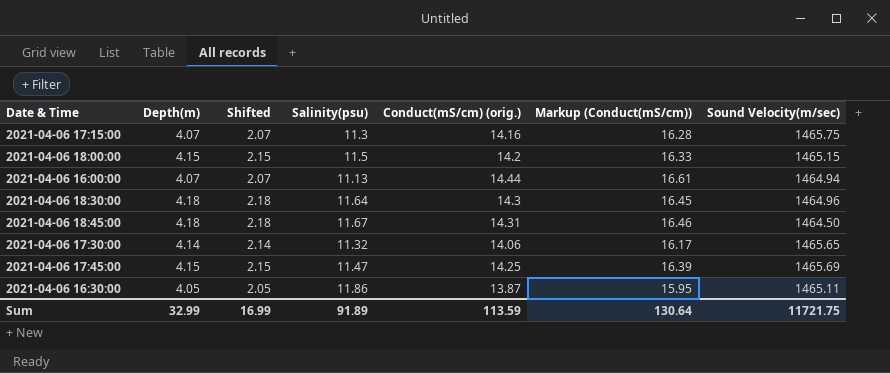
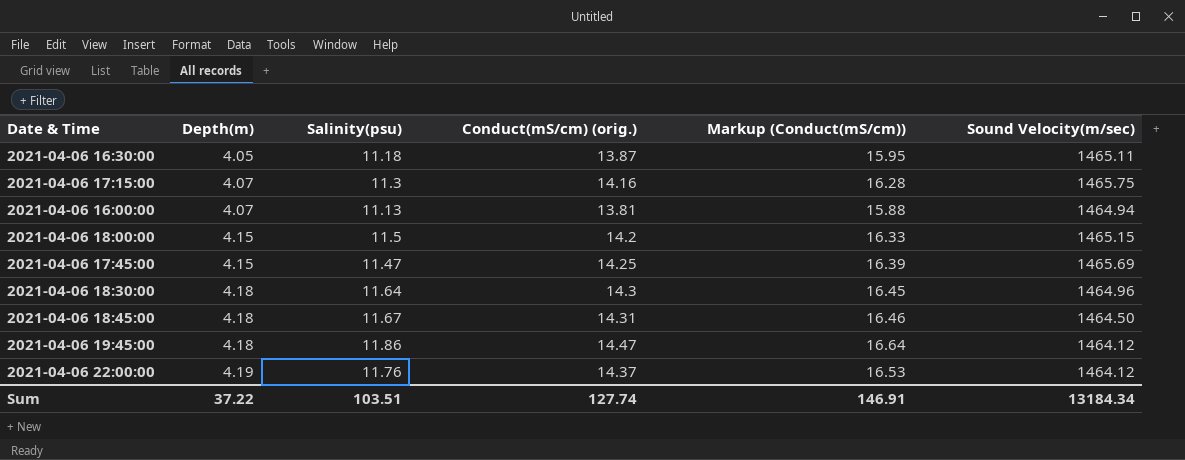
row order: none -> Depth(m) ascending
column Shifted | formula: [Depth(m)] - 2 -> none
row 2021-04-06 17:30:00: 4.14 | 2.14 | 11.32 | 14.06 | 16.17 | 1465.65 -> none
2021-04-06 16:30:00 | Salinity(psu): 11.86 -> 11.18
2021-04-06 16:00:00 | Conduct(mS/cm) (orig.): 14.44 -> 13.81
2021-04-06 16:00:00 | Markup (Conduct(mS/cm)): 16.61 -> 15.88
row 2021-04-06 19:45:00: none -> 4.18 | 11.86 | 14.47 | 16.64 | 1464.12
row 2021-04-06 22:00:00: none -> 4.19 | 11.76 | 14.37 | 16.53 | 1464.12
Sum | Depth(m): 32.99 -> 37.22
Sum | Salinity(psu): 91.89 -> 103.51
Sum | Conduct(mS/cm) (orig.): 113.59 -> 127.74
Sum | Markup (Conduct(mS/cm)): 130.64 -> 146.91
Sum | Sound Velocity(m/sec): 11721.75 -> 13184.34

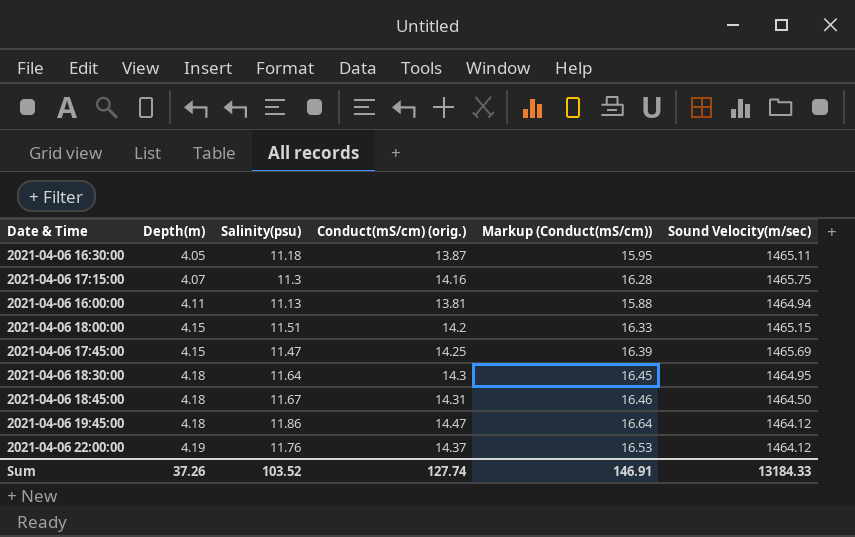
2021-04-06 16:00:00 | Depth(m): 4.07 -> 4.11
2021-04-06 18:00:00 | Salinity(psu): 11.5 -> 11.51
2021-04-06 18:30:00 | Sound Velocity(m/sec): 1464.96 -> 1464.95
Sum | Depth(m): 37.22 -> 37.26
Sum | Salinity(psu): 103.51 -> 103.52
Sum | Sound Velocity(m/sec): 13184.34 -> 13184.33

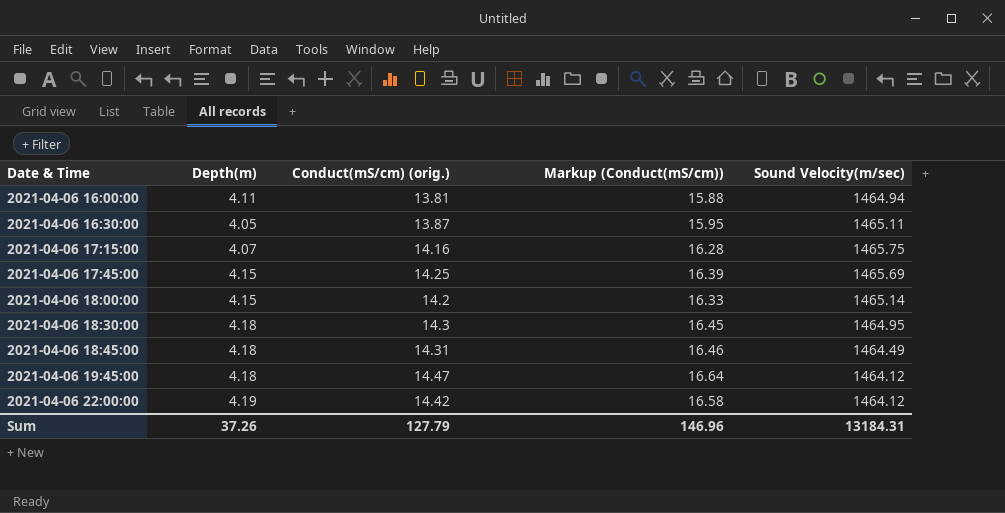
row order: Depth(m) ascending -> Date & Time ascending
column Salinity(psu) | position: 3 -> none
2021-04-06 18:00:00 | Sound Velocity(m/sec): 1465.15 -> 1465.14
2021-04-06 18:45:00 | Sound Velocity(m/sec): 1464.50 -> 1464.49
2021-04-06 22:00:00 | Conduct(mS/cm) (orig.): 14.37 -> 14.42
2021-04-06 22:00:00 | Markup (Conduct(mS/cm)): 16.53 -> 16.58
Sum | Conduct(mS/cm) (orig.): 127.74 -> 127.79
Sum | Markup (Conduct(mS/cm)): 146.91 -> 146.96
Sum | Sound Velocity(m/sec): 13184.33 -> 13184.31

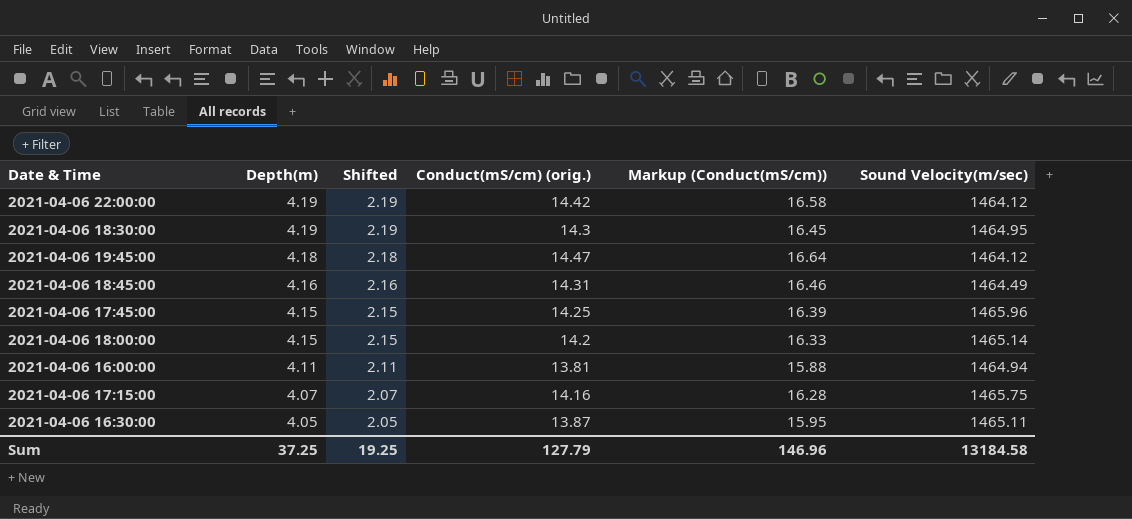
row order: Date & Time ascending -> Depth(m) descending
column Shifted | formula: none -> [Depth(m)] - 2
2021-04-06 18:30:00 | Depth(m): 4.18 -> 4.19
2021-04-06 18:45:00 | Depth(m): 4.18 -> 4.16
2021-04-06 17:45:00 | Sound Velocity(m/sec): 1465.69 -> 1465.96
Sum | Depth(m): 37.26 -> 37.25
Sum | Sound Velocity(m/sec): 13184.31 -> 13184.58

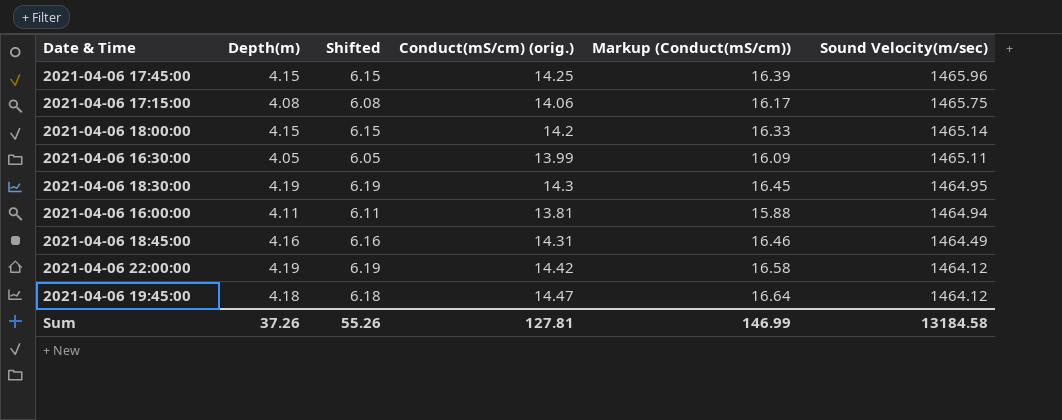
row order: Depth(m) descending -> Sound Velocity(m/sec) descending
column Shifted | formula: [Depth(m)] - 2 -> [Depth(m)] + 2
2021-04-06 17:15:00 | Depth(m): 4.07 -> 4.08
2021-04-06 17:15:00 | Conduct(mS/cm) (orig.): 14.16 -> 14.06
2021-04-06 17:15:00 | Markup (Conduct(mS/cm)): 16.28 -> 16.17
2021-04-06 16:30:00 | Conduct(mS/cm) (orig.): 13.87 -> 13.99
2021-04-06 16:30:00 | Markup (Conduct(mS/cm)): 15.95 -> 16.09
Sum | Depth(m): 37.25 -> 37.26
Sum | Shifted: 19.25 -> 55.26
Sum | Conduct(mS/cm) (orig.): 127.79 -> 127.81
Sum | Markup (Conduct(mS/cm)): 146.96 -> 146.99

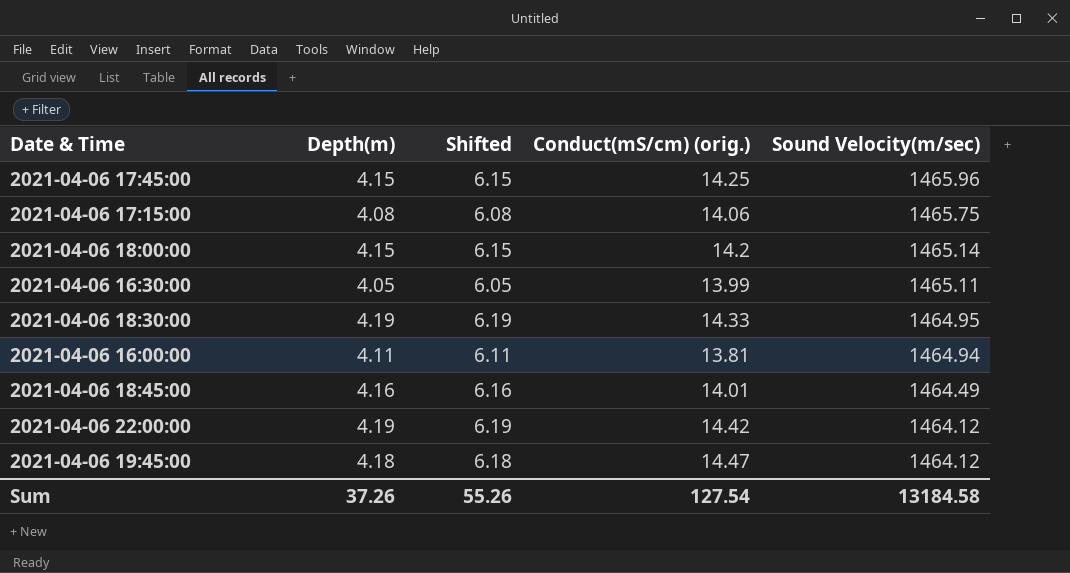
column Markup (Conduct(mS/cm)) | formula: [Conduct(mS/cm) (orig.)] * 1.15 -> none
2021-04-06 18:30:00 | Conduct(mS/cm) (orig.): 14.3 -> 14.33
2021-04-06 18:45:00 | Conduct(mS/cm) (orig.): 14.31 -> 14.01
Sum | Conduct(mS/cm) (orig.): 127.81 -> 127.54

